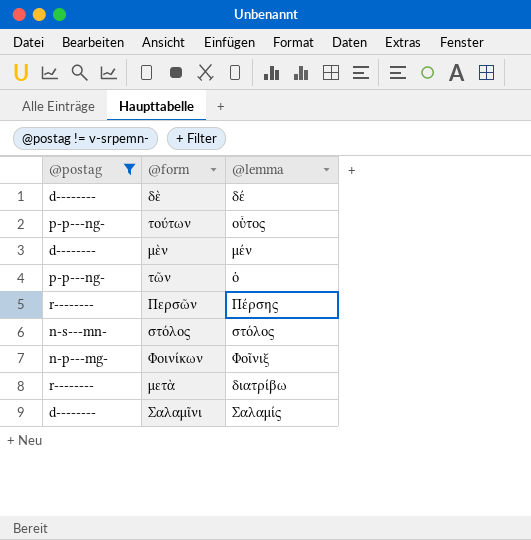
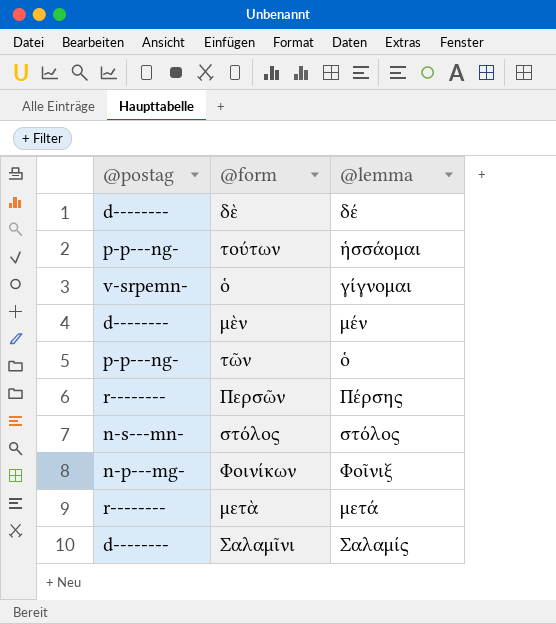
filter: @postag != v-srpemn- -> none
τούτων | @lemma: οὗτος -> ἡσσάομαι
μετὰ | @lemma: διατρίβω -> μετά

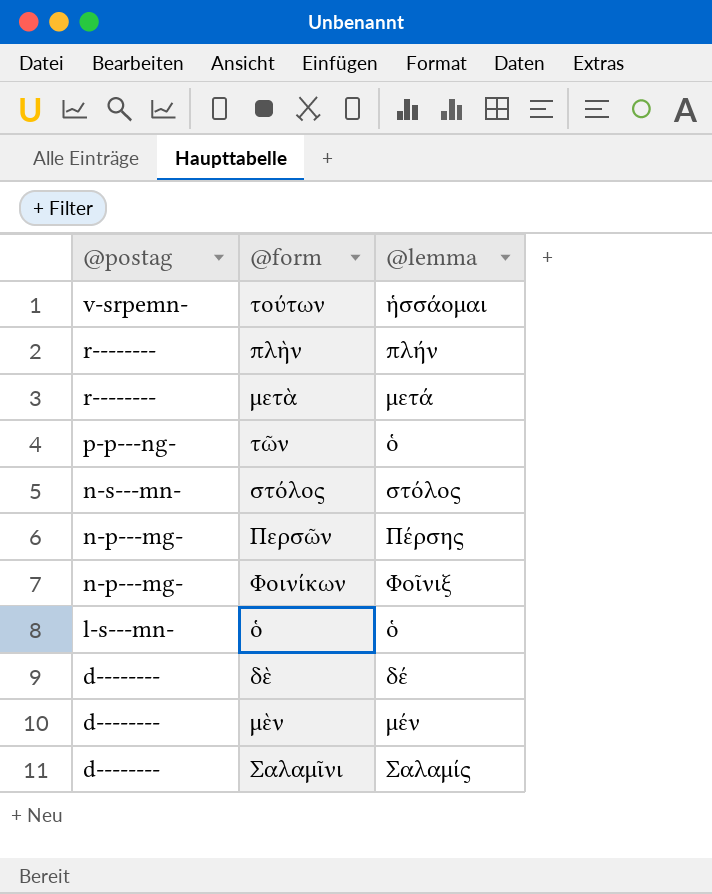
row order: none -> @postag descending
τούτων | @postag: p-p---ng- -> v-srpemn-
row πλὴν: none -> r-------- | πλήν
Περσῶν | @postag: r-------- -> n-p---mg-
ὁ | @postag: v-srpemn- -> l-s---mn-
ὁ | @lemma: γίγνομαι -> ὁ

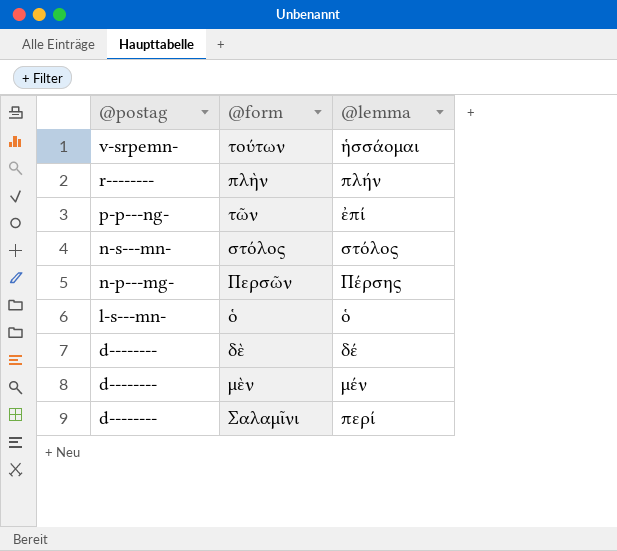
row μετὰ: r-------- | μετά -> none
row Φοινίκων: n-p---mg- | Φοῖνιξ -> none
τῶν | @lemma: ὁ -> ἐπί
Σαλαμῖνι | @lemma: Σαλαμίς -> περί

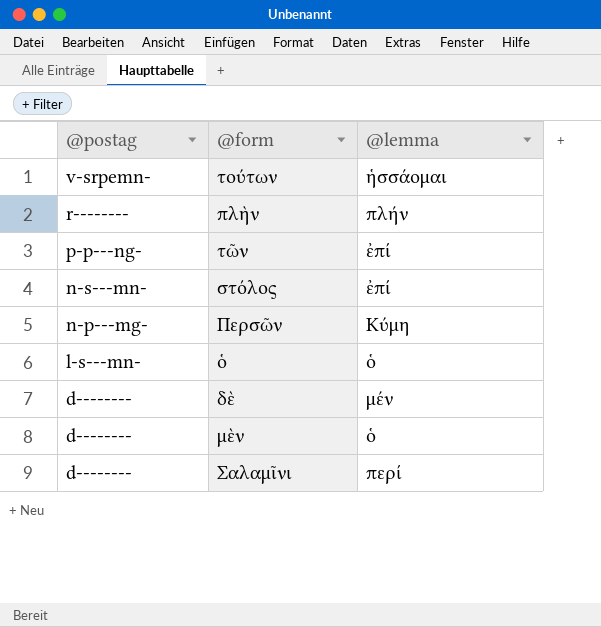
στόλος | @lemma: στόλος -> ἐπί
Περσῶν | @lemma: Πέρσης -> Κύμη
δὲ | @lemma: δέ -> μέν
μὲν | @lemma: μέν -> ὁ

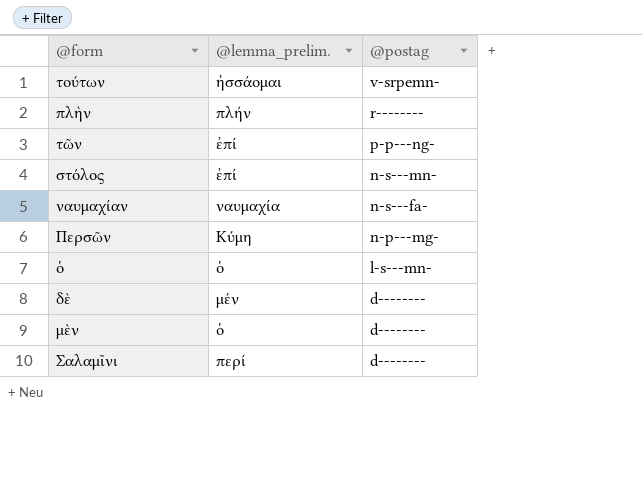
column name: @lemma -> @lemma_prelim.
column @postag | position: 1 -> 3
row ναυμαχίαν: none -> ναυμαχία | n-s---fa-

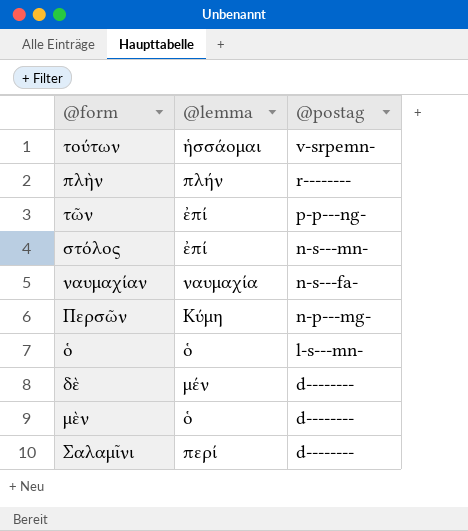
column name: @lemma_prelim. -> @lemma

